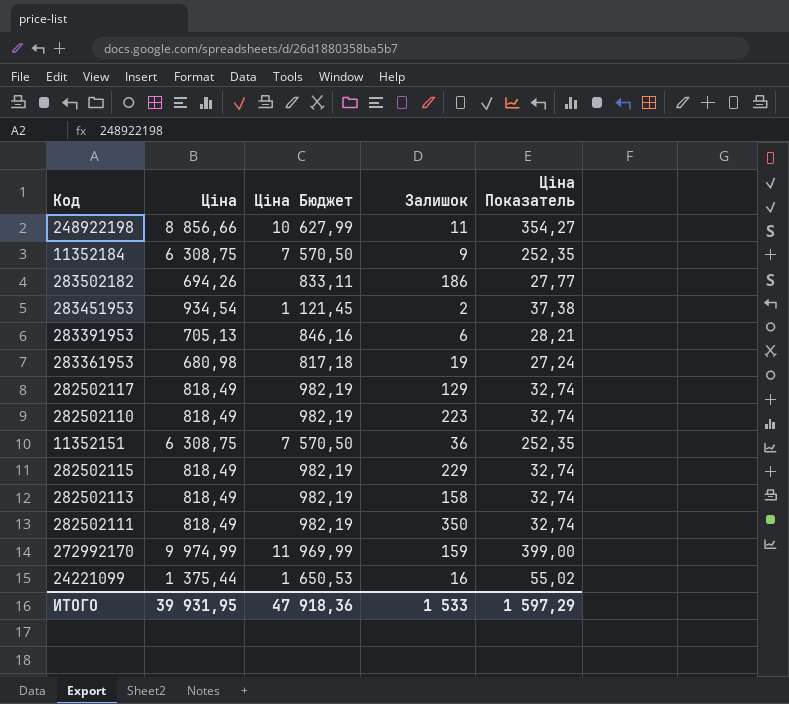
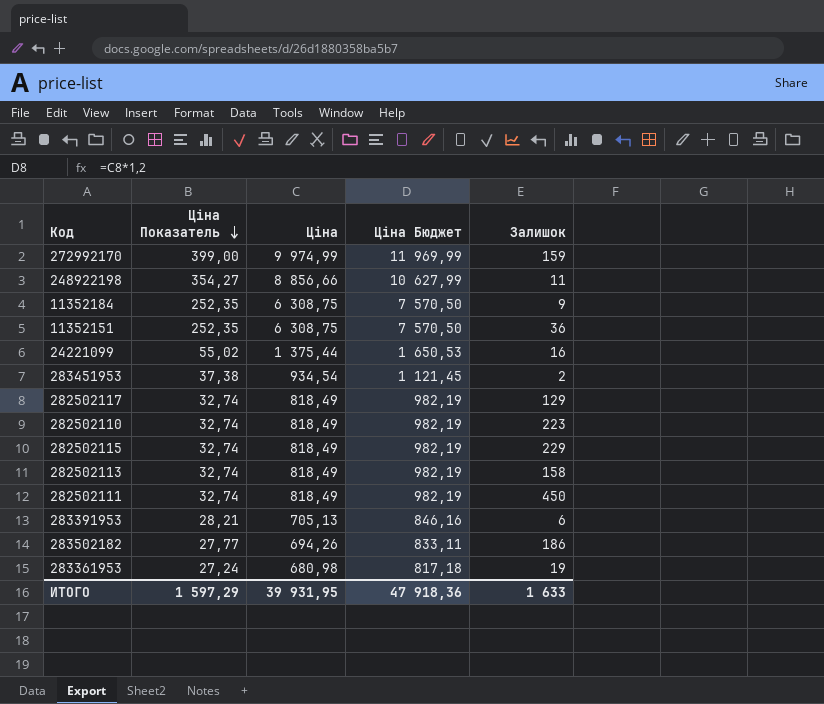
row order: none -> Ціна Показатель descending
column Ціна Показатель | position: 5 -> 2
282502111 | Залишок: 350 -> 450
ИТОГО | Залишок: 1 533 -> 1 633

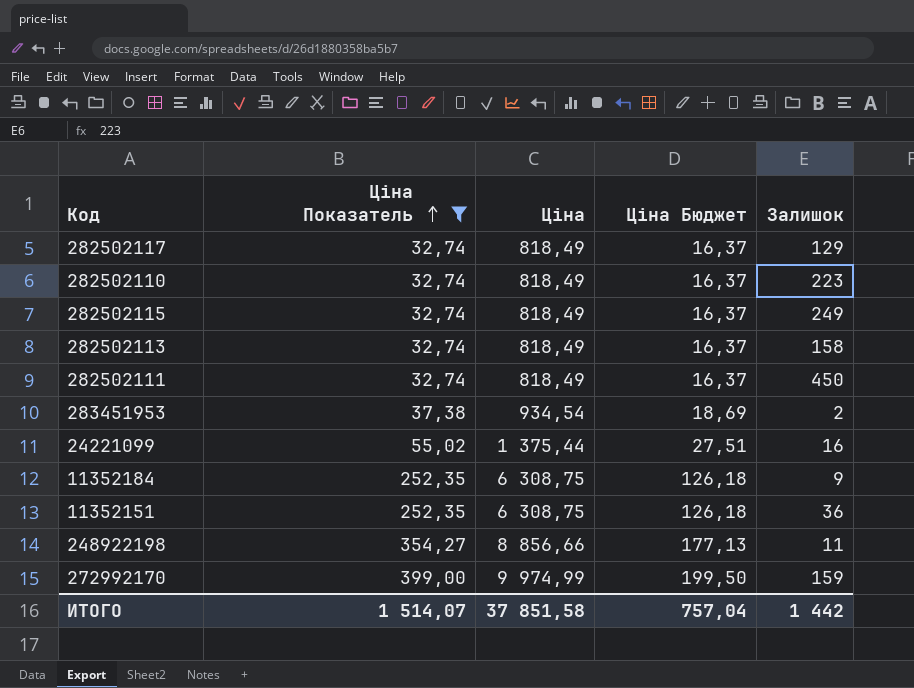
filter: none -> Ціна Показатель >= 32,74
row order: Ціна Показатель descending -> Ціна Показатель ascending
column Ціна Бюджет | formula: [Ціна] * 1,2 -> [Ціна] * 0,02
282502115 | Залишок: 229 -> 249
ИТОГО | Ціна Показатель: 1 597,29 -> 1 514,07
ИТОГО | Ціна: 39 931,95 -> 37 851,58
ИТОГО | Ціна Бюджет: 47 918,36 -> 757,04
ИТОГО | Залишок: 1 633 -> 1 442

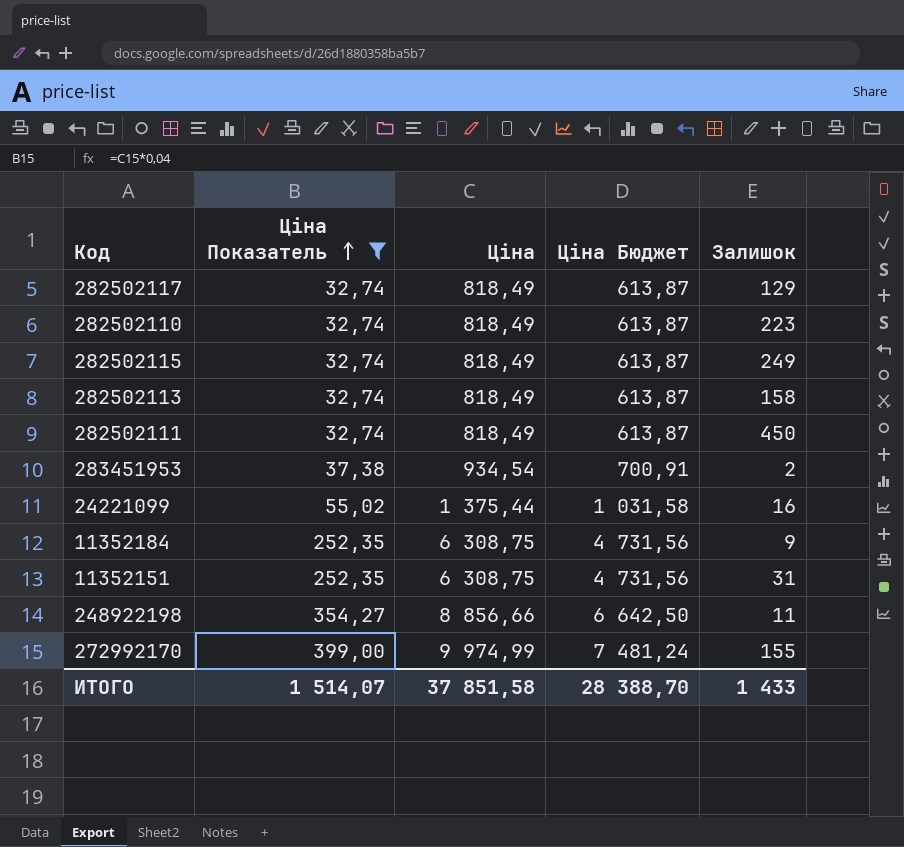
column Ціна Бюджет | formula: [Ціна] * 0,02 -> [Ціна] * 0,75
11352151 | Залишок: 36 -> 31
272992170 | Залишок: 159 -> 155
ИТОГО | Ціна Бюджет: 757,04 -> 28 388,70
ИТОГО | Залишок: 1 442 -> 1 433

